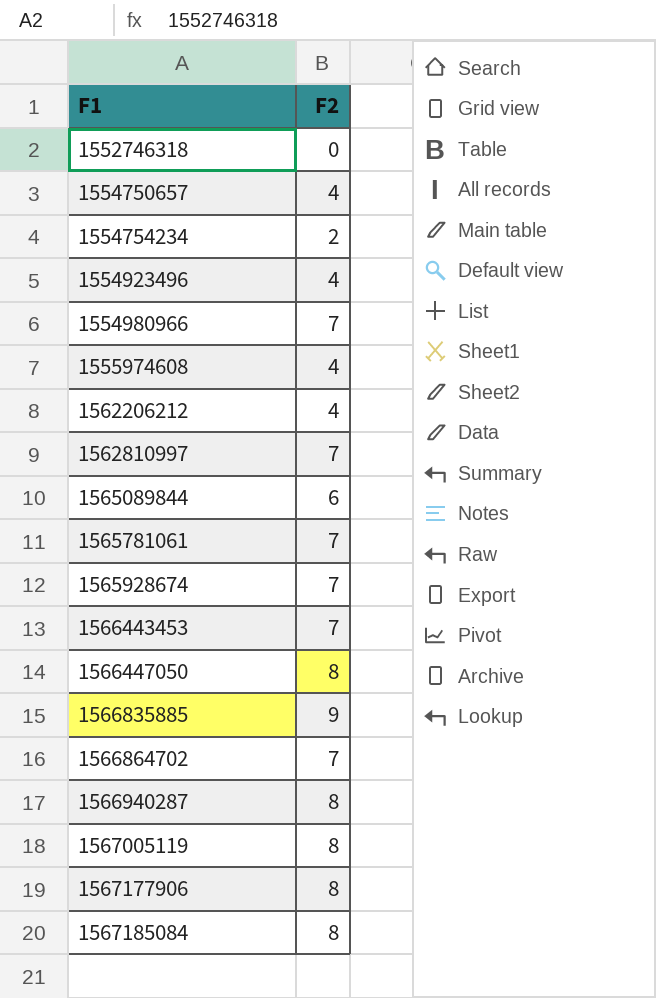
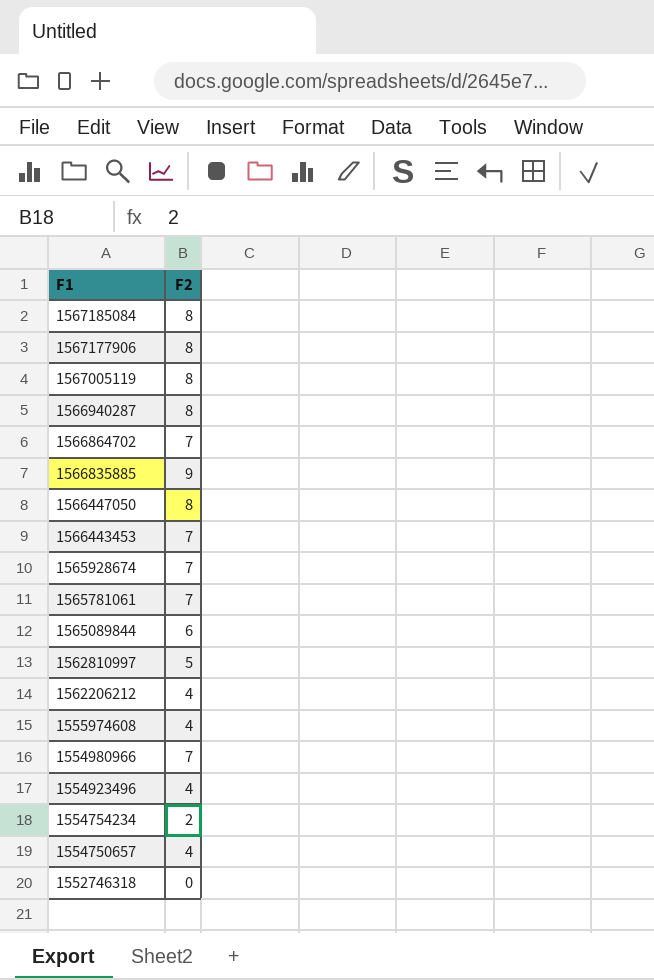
row order: F1 ascending -> F1 descending
1562810997 | F2: 7 -> 5

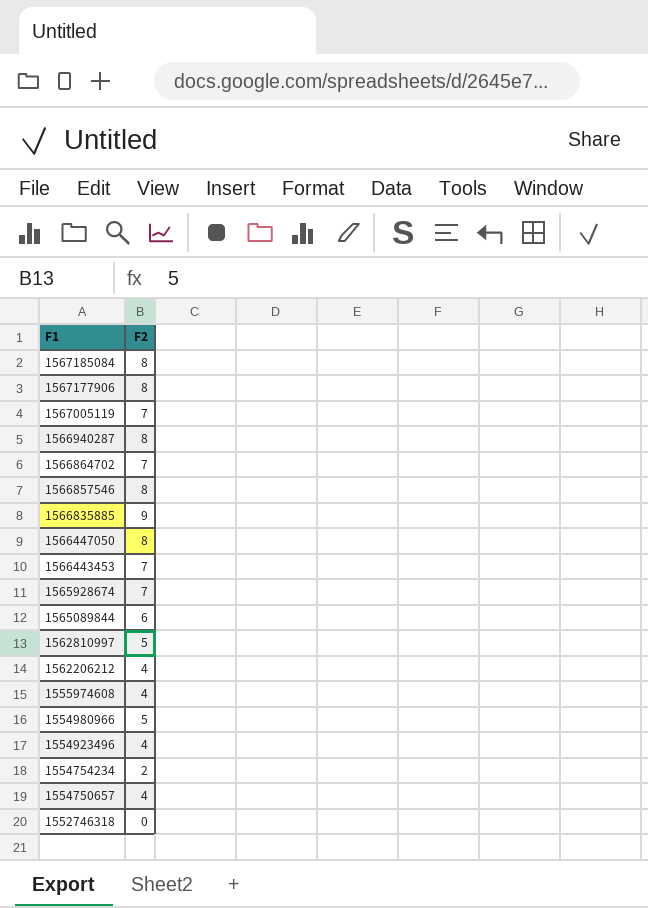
row 1565781061: 7 -> none
1567005119 | F2: 8 -> 7
row 1566857546: none -> 8
1554980966 | F2: 7 -> 5

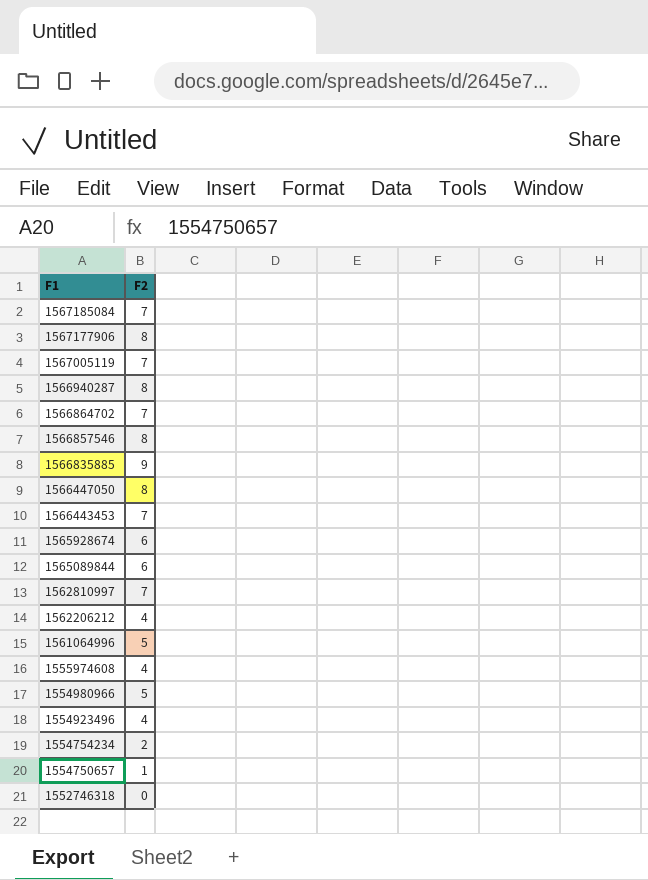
1567185084 | F2: 8 -> 7
1565928674 | F2: 7 -> 6
1562810997 | F2: 5 -> 7
row 1561064996: none -> 5
1554750657 | F2: 4 -> 1

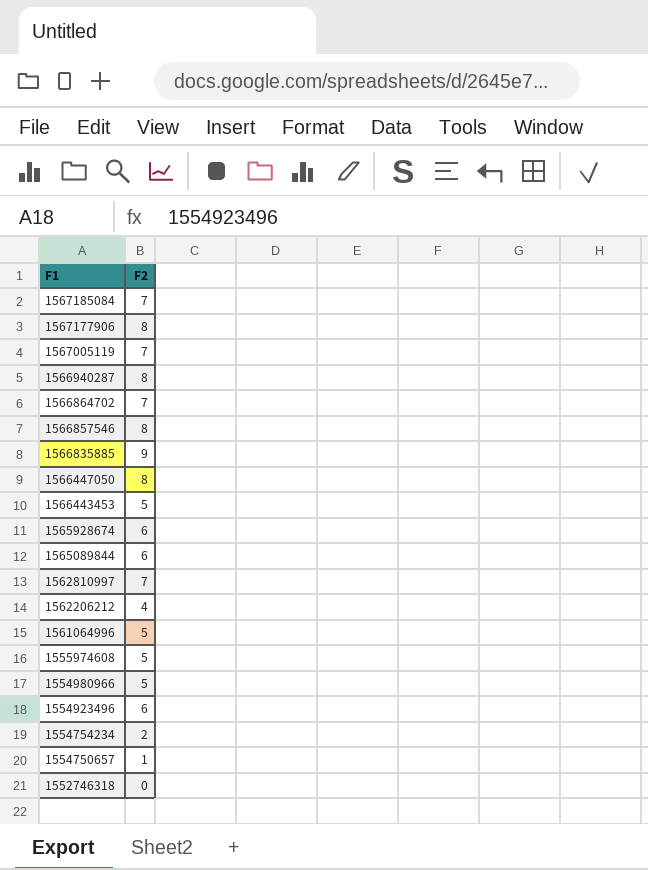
1566443453 | F2: 7 -> 5
1555974608 | F2: 4 -> 5
1554923496 | F2: 4 -> 6

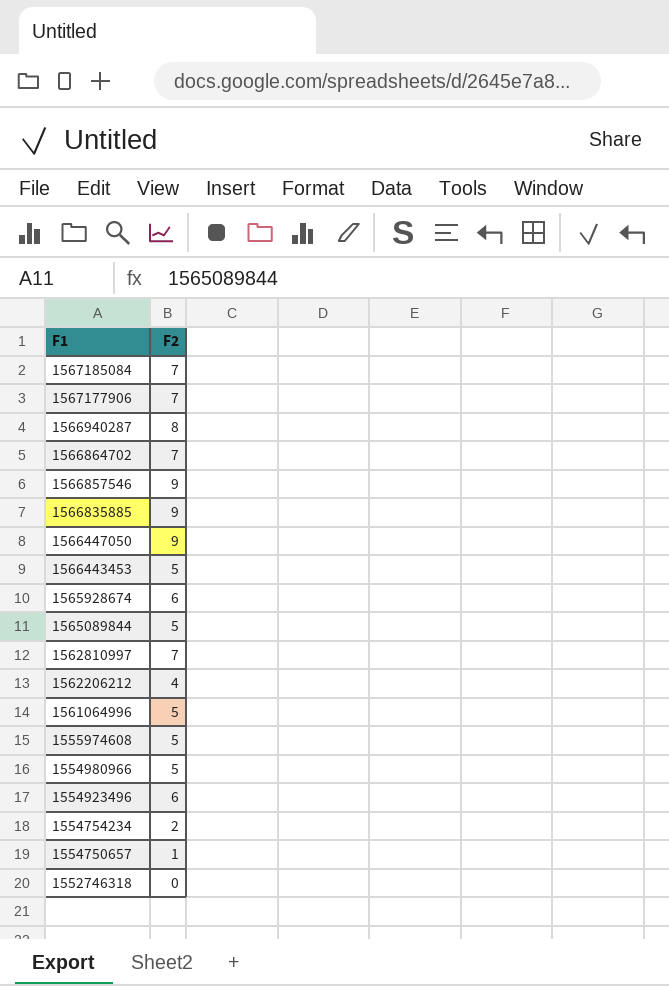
row 1567005119: 7 -> none
1567177906 | F2: 8 -> 7
1566857546 | F2: 8 -> 9
1566447050 | F2: 8 -> 9
1565089844 | F2: 6 -> 5

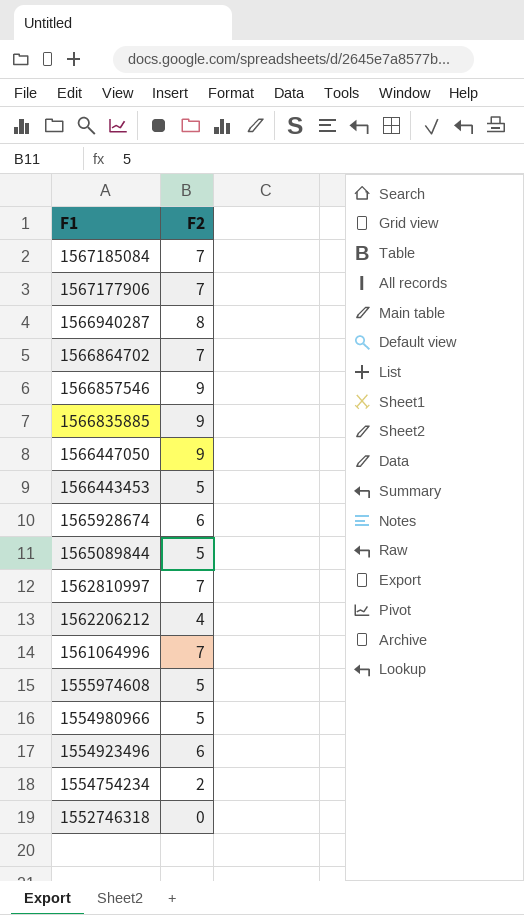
row 1554750657: 1 -> none
1561064996 | F2: 5 -> 7

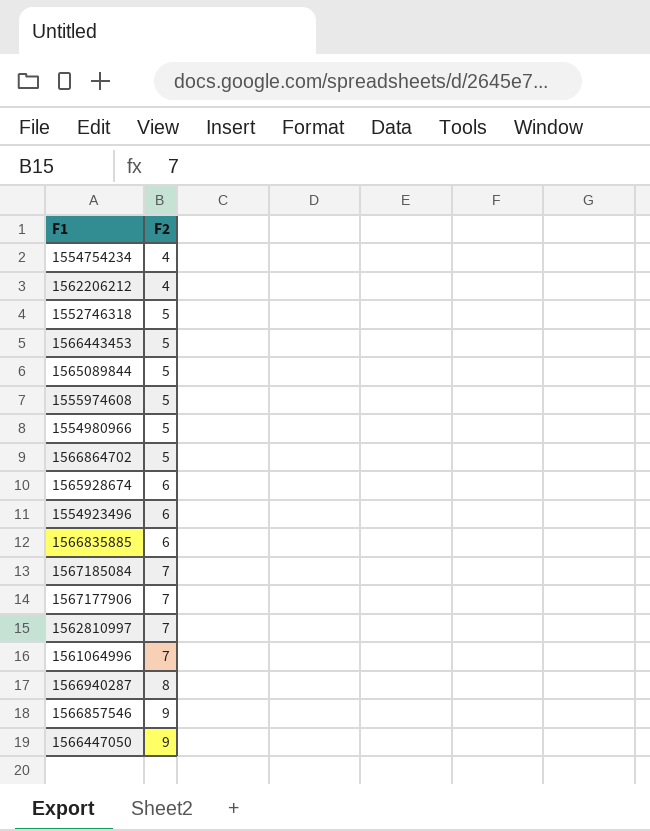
row order: F1 descending -> F2 ascending
1554754234 | F2: 2 -> 4
1552746318 | F2: 0 -> 5
1566864702 | F2: 7 -> 5
1566835885 | F2: 9 -> 6

